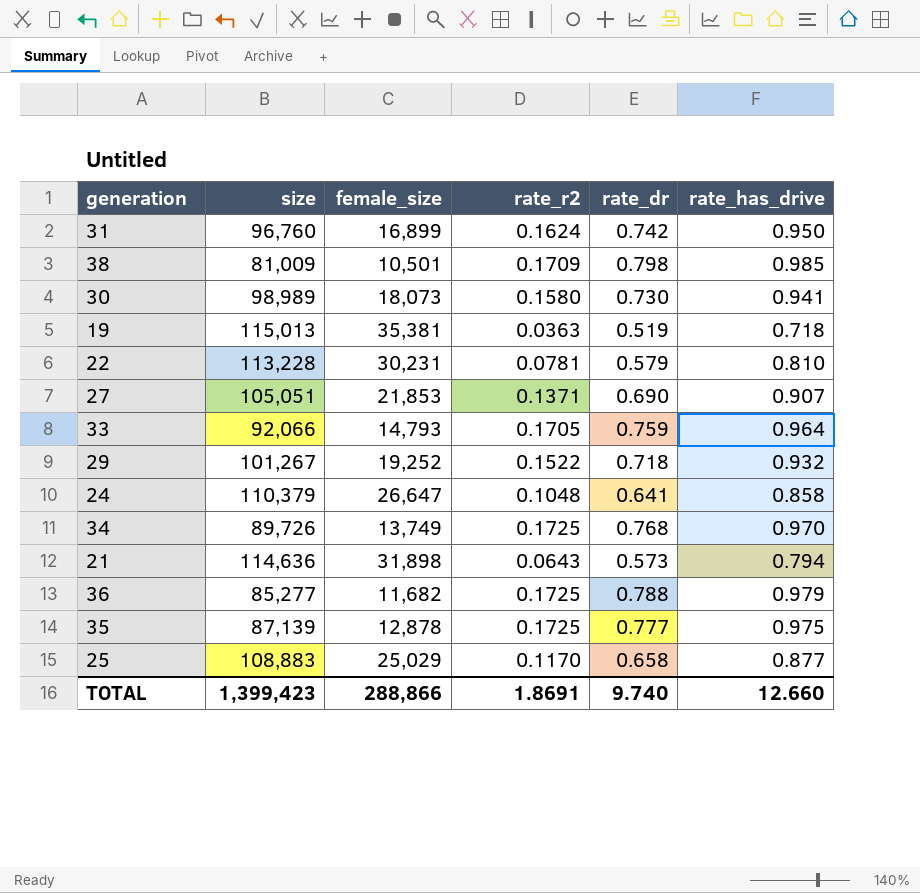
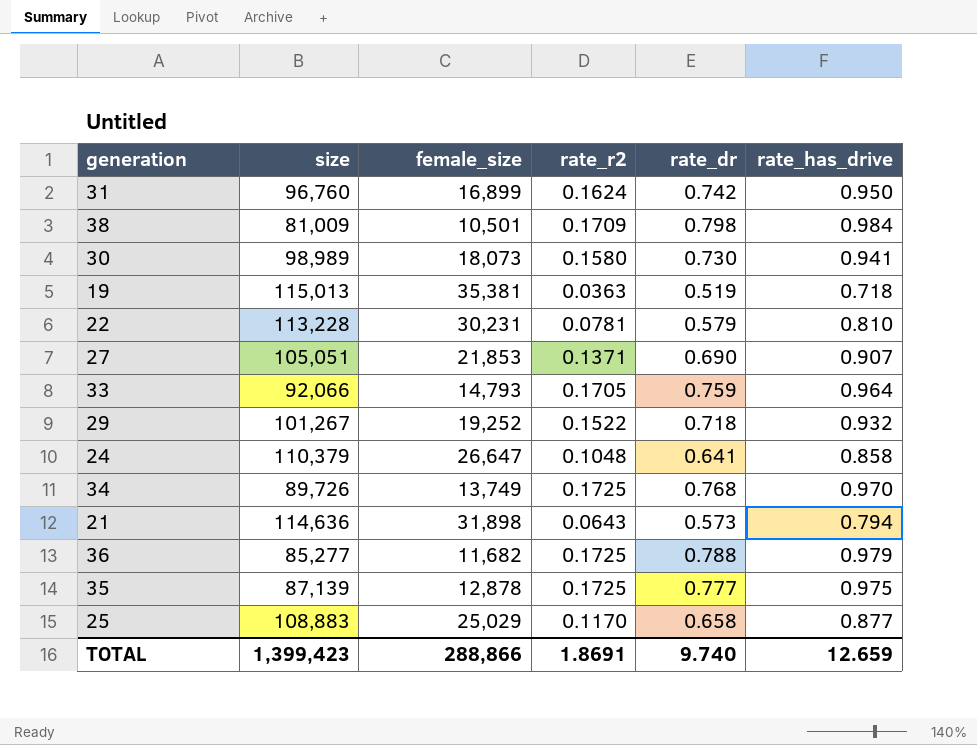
38 | rate_has_drive: 0.985 -> 0.984
TOTAL | rate_has_drive: 12.660 -> 12.659

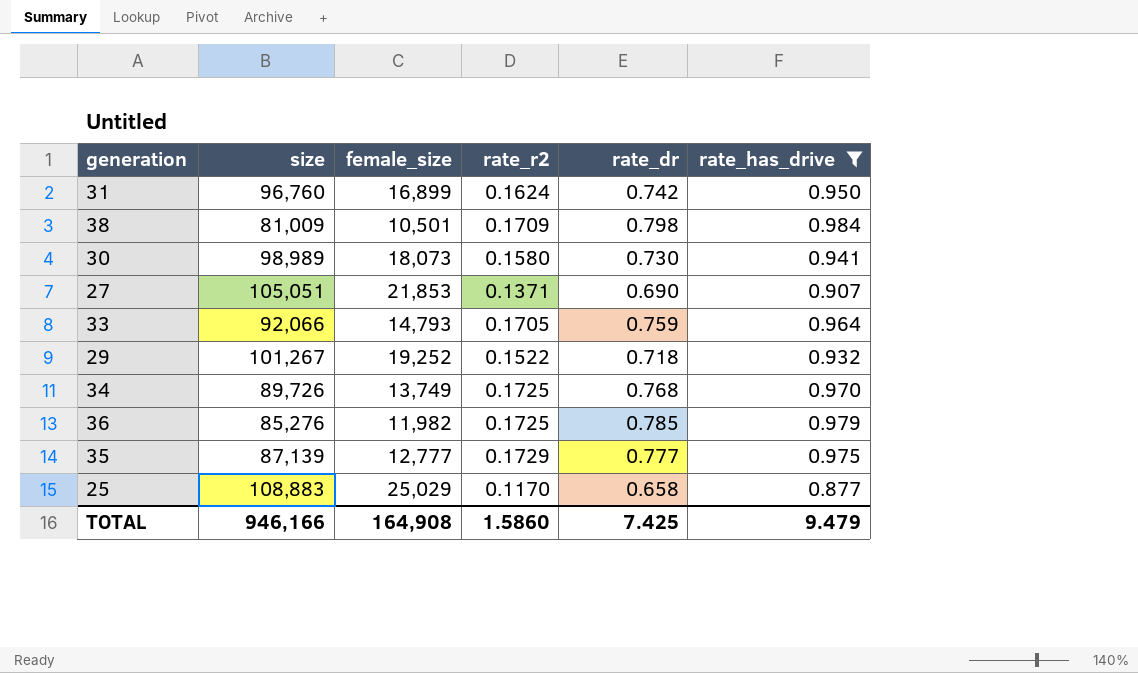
filter: none -> rate_has_drive >= 0.877
36 | size: 85,277 -> 85,276
36 | female_size: 11,682 -> 11,982
36 | rate_dr: 0.788 -> 0.785
35 | female_size: 12,878 -> 12,777
35 | rate_r2: 0.1725 -> 0.1729
TOTAL | size: 1,399,423 -> 946,166
TOTAL | female_size: 288,866 -> 164,908
TOTAL | rate_r2: 1.8691 -> 1.5860
TOTAL | rate_dr: 9.740 -> 7.425
TOTAL | rate_has_drive: 12.659 -> 9.479

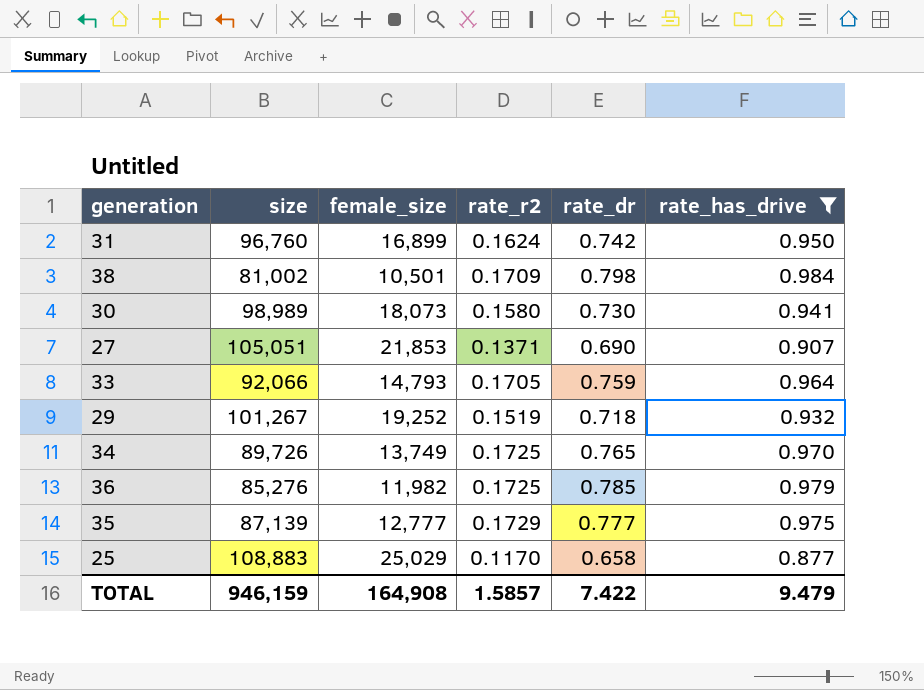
38 | size: 81,009 -> 81,002
29 | rate_r2: 0.1522 -> 0.1519
34 | rate_dr: 0.768 -> 0.765
TOTAL | size: 946,166 -> 946,159
TOTAL | rate_r2: 1.5860 -> 1.5857
TOTAL | rate_dr: 7.425 -> 7.422

